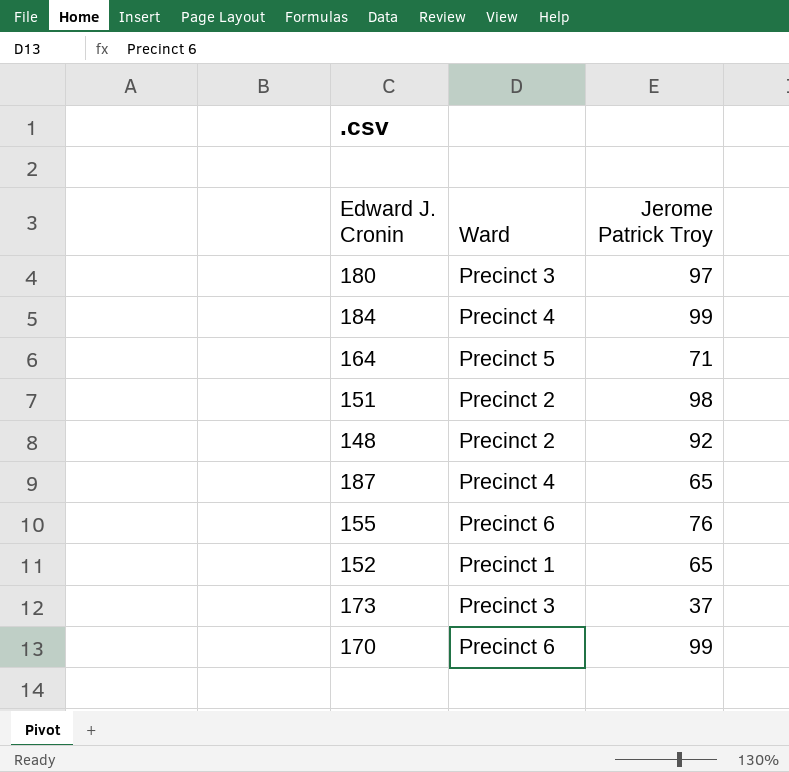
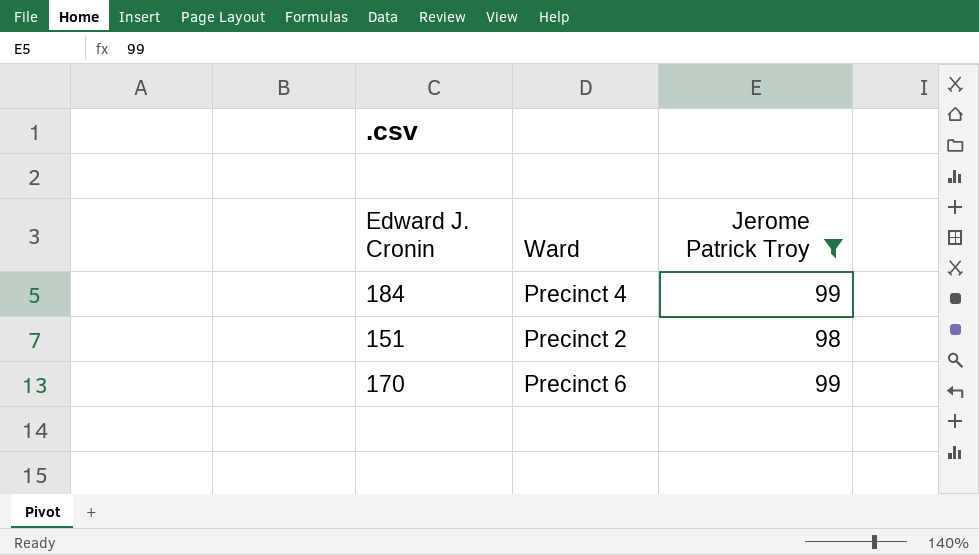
filter: none -> Jerome Patrick Troy >= 98

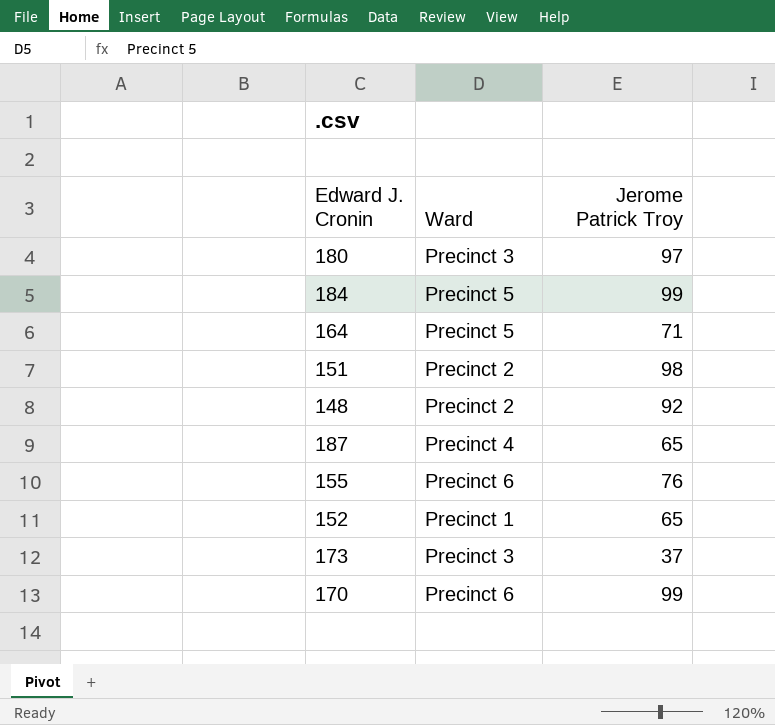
filter: Jerome Patrick Troy >= 98 -> none
184 | Ward: Precinct 4 -> Precinct 5

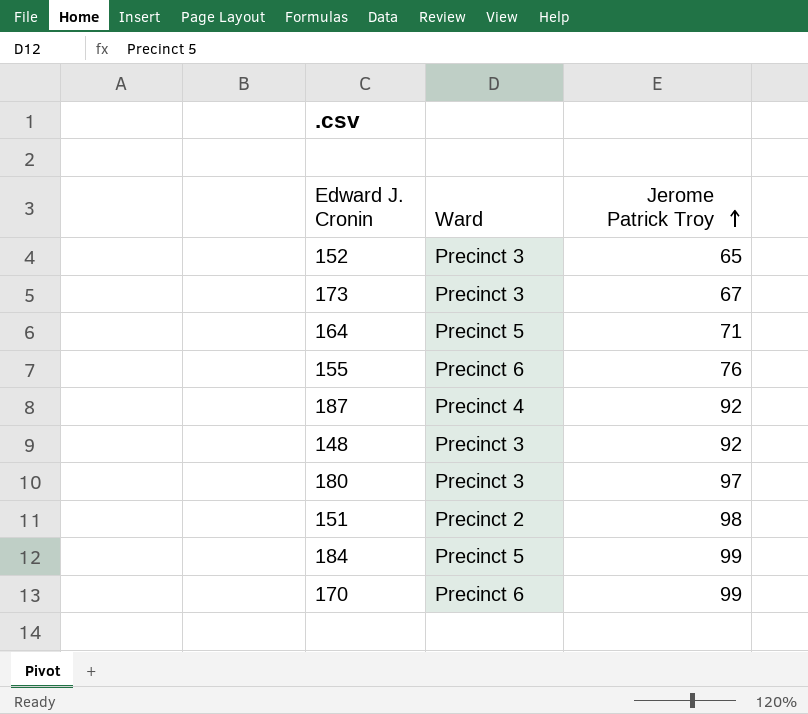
row order: none -> Jerome Patrick Troy ascending
152 | Ward: Precinct 1 -> Precinct 3
173 | Jerome Patrick Troy: 37 -> 67
187 | Jerome Patrick Troy: 65 -> 92
148 | Ward: Precinct 2 -> Precinct 3

